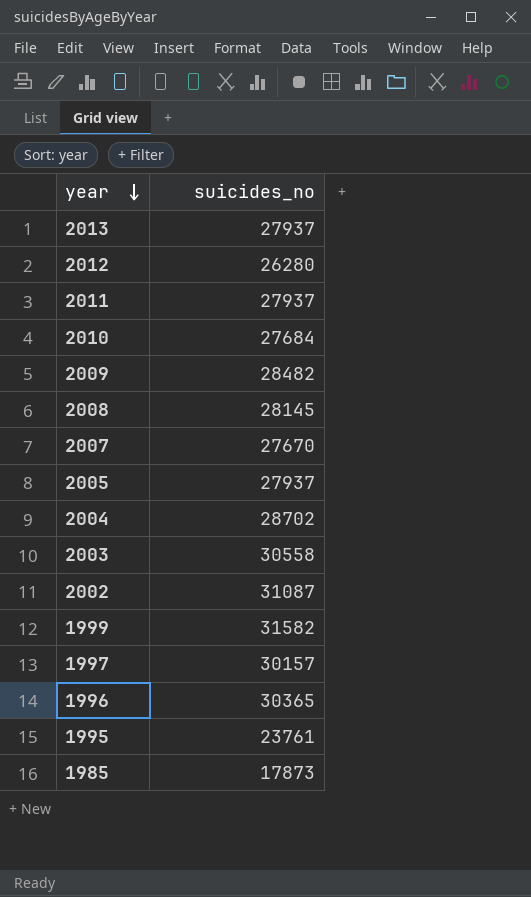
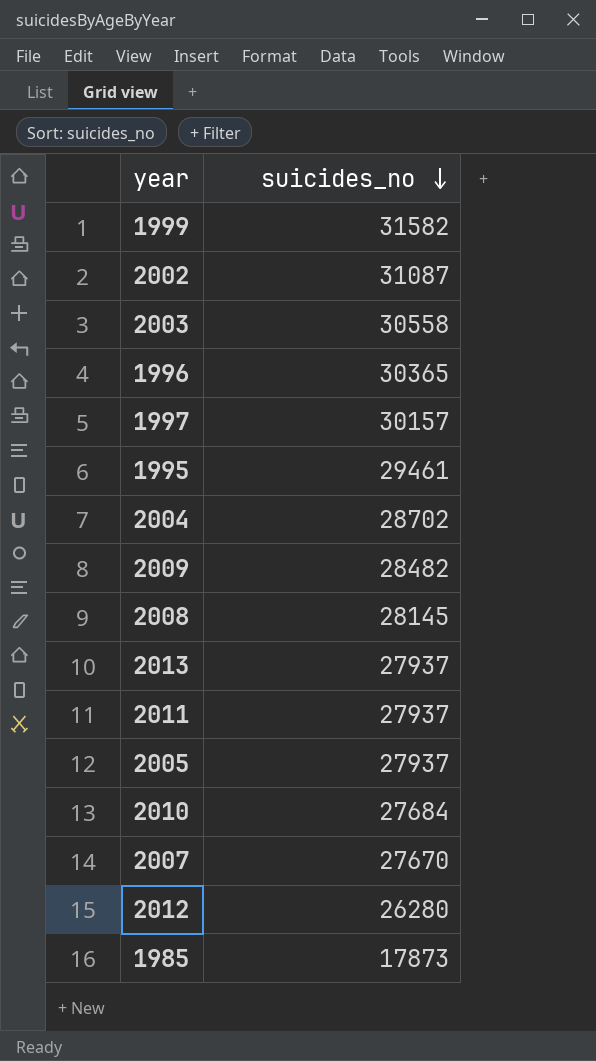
row order: year descending -> suicides_no descending
1995 | suicides_no: 23761 -> 29461

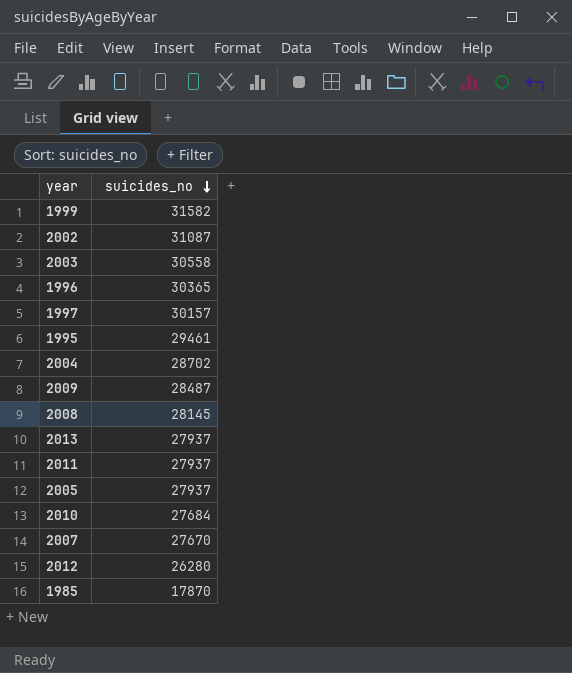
2009 | suicides_no: 28482 -> 28487
1985 | suicides_no: 17873 -> 17870

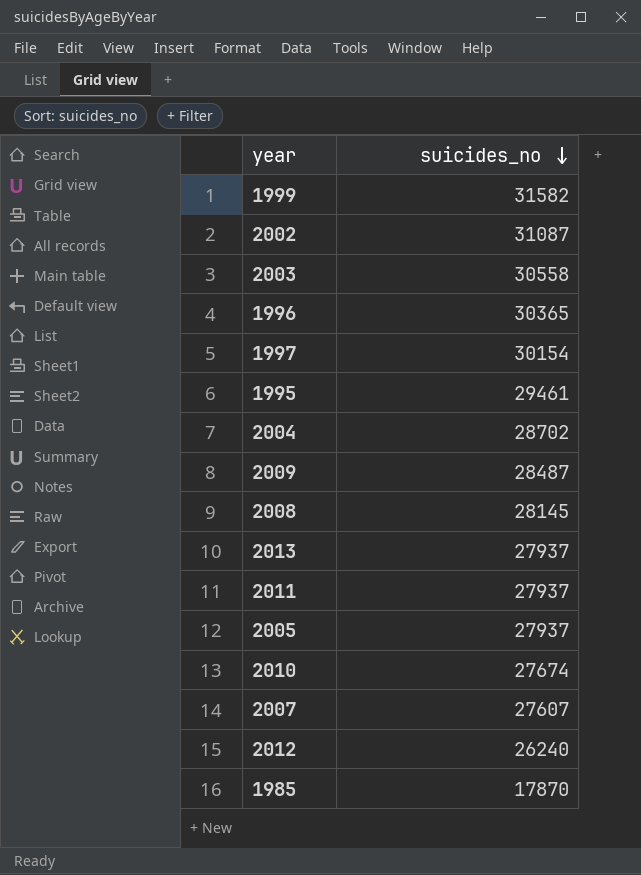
1997 | suicides_no: 30157 -> 30154
2010 | suicides_no: 27684 -> 27674
2007 | suicides_no: 27670 -> 27607
2012 | suicides_no: 26280 -> 26240

